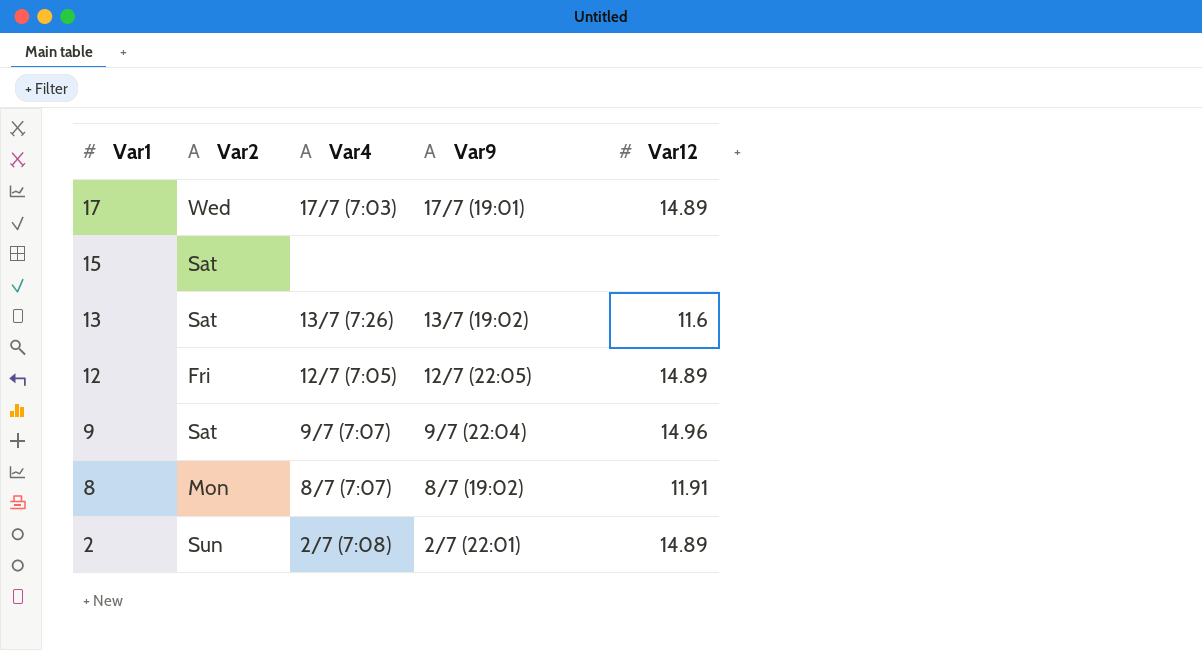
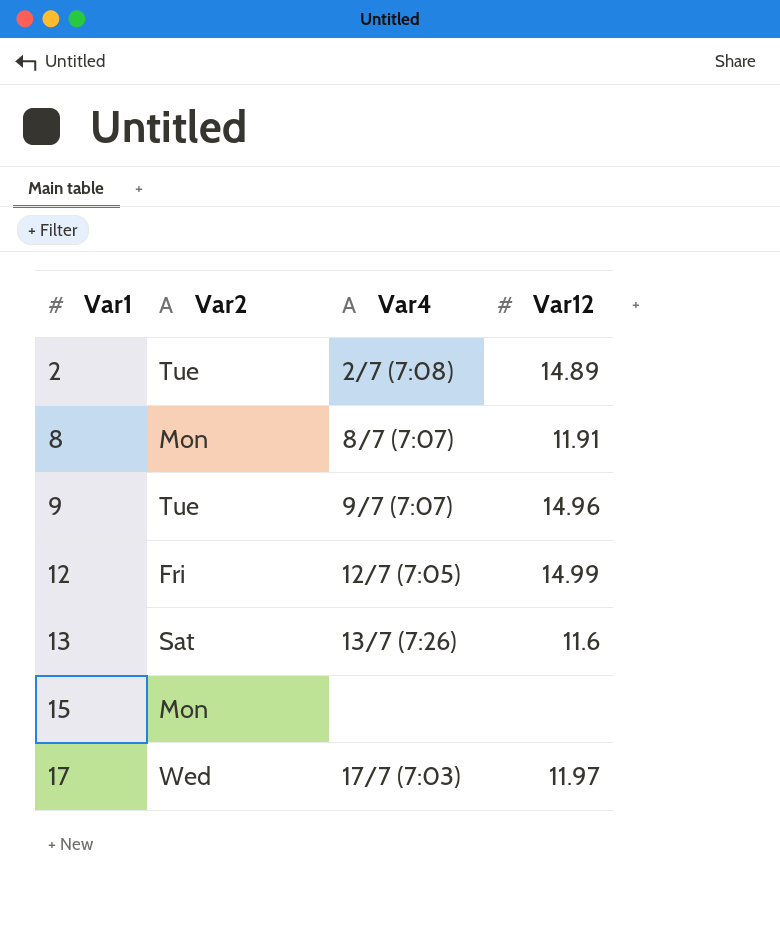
row order: Var1 descending -> Var1 ascending
column Var9 | position: 4 -> none
2 | Var2: Sun -> Tue
9 | Var2: Sat -> Tue
12 | Var12: 14.89 -> 14.99
15 | Var2: Sat -> Mon
17 | Var12: 14.89 -> 11.97

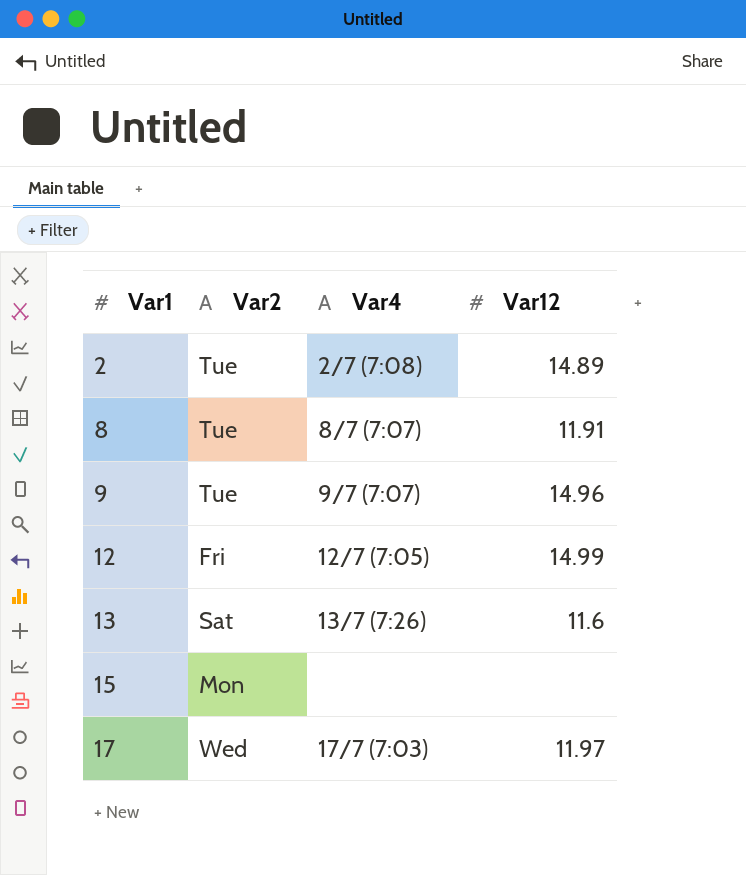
8 | Var2: Mon -> Tue

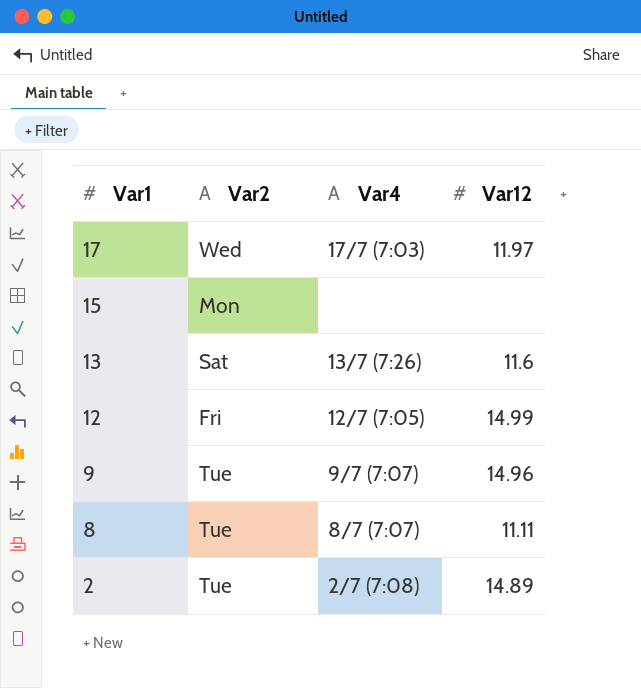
row order: Var1 ascending -> Var1 descending
8 | Var12: 11.91 -> 11.11

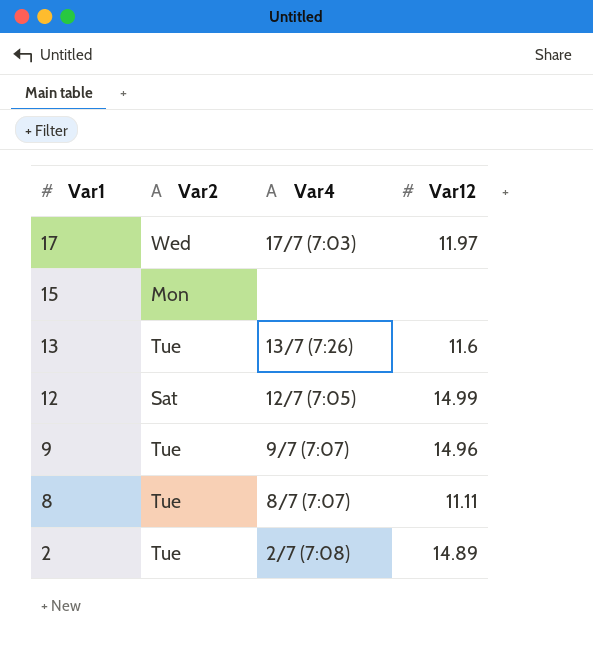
13 | Var2: Sat -> Tue
12 | Var2: Fri -> Sat

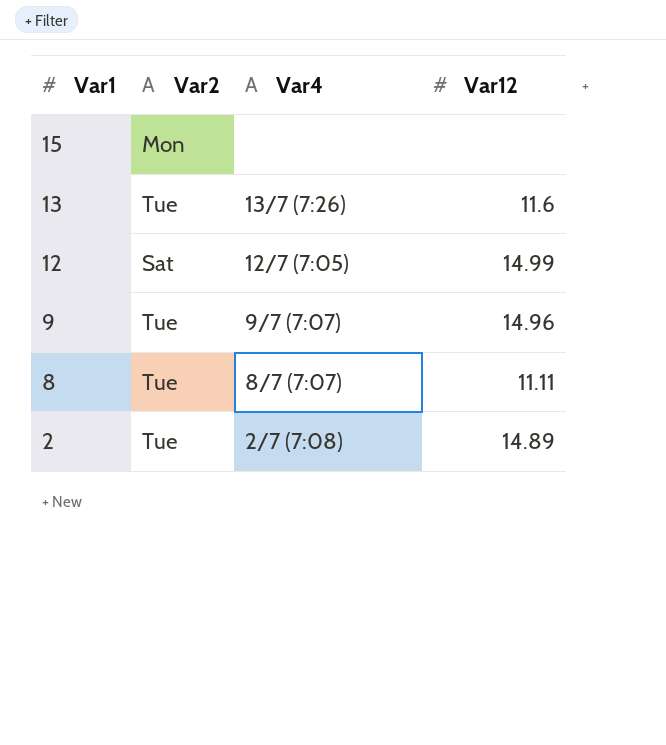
row 17: Wed | 17/7 (7:03) | 11.97 -> none

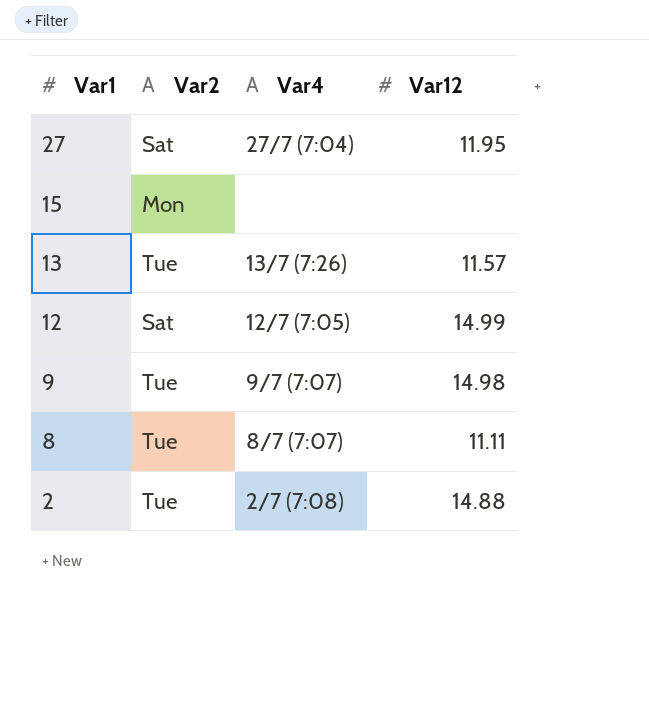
row 27: none -> Sat | 27/7 (7:04) | 11.95
13 | Var12: 11.6 -> 11.57
9 | Var12: 14.96 -> 14.98
2 | Var12: 14.89 -> 14.88

